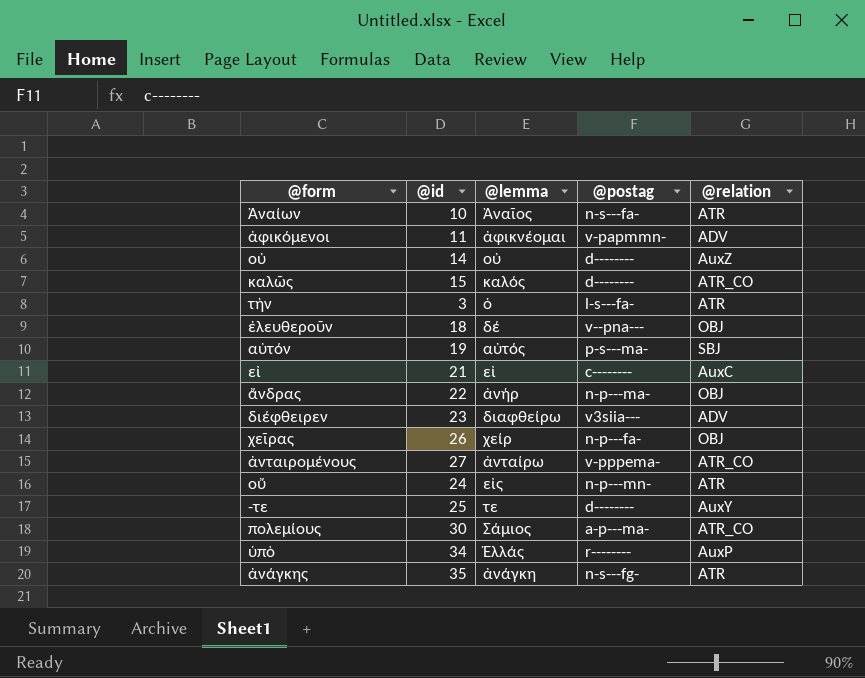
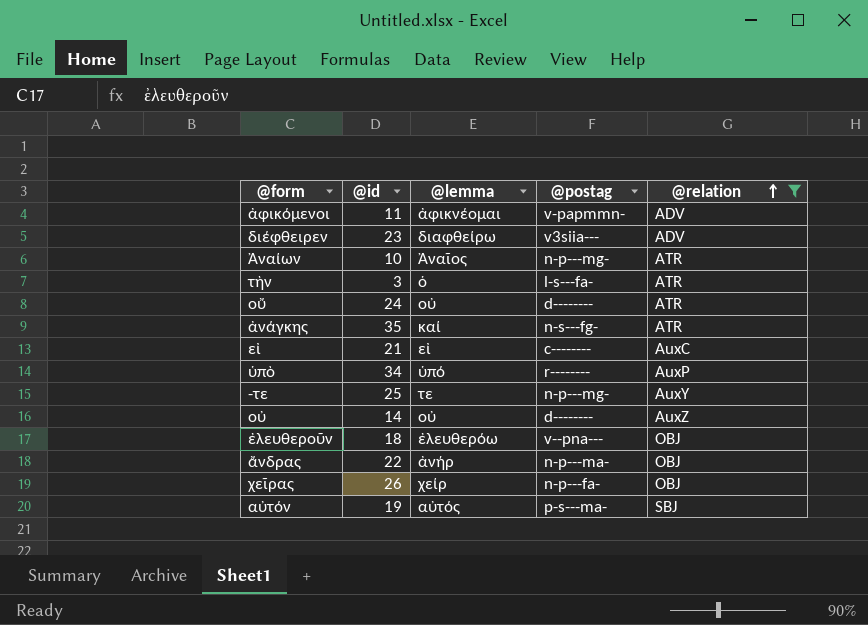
filter: none -> @relation != ATR_CO
row order: none -> @relation ascending
Ἀναίων | @postag: n-s---fa- -> n-p---mg-
οὔ | @lemma: εἰς -> οὐ
οὔ | @postag: n-p---mn- -> d--------
ἀνάγκης | @lemma: ἀνάγκη -> καί
ὑπὸ | @lemma: Ἑλλάς -> ὑπό
-τε | @postag: d-------- -> n-p---mg-
ἐλευθεροῦν | @lemma: δέ -> ἐλευθερόω

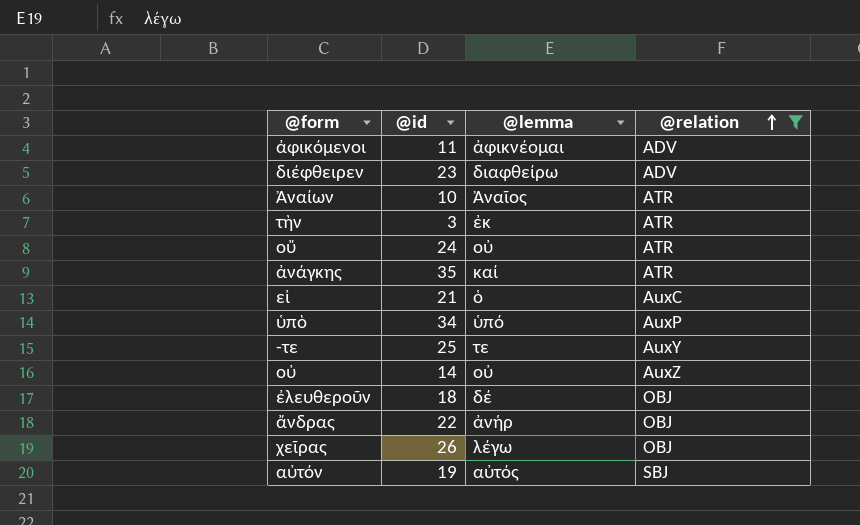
column @postag | position: 4 -> none
τὴν | @lemma: ὁ -> ἐκ
εἰ | @lemma: εἰ -> ὁ
ἐλευθεροῦν | @lemma: ἐλευθερόω -> δέ
χεῖρας | @lemma: χείρ -> λέγω

